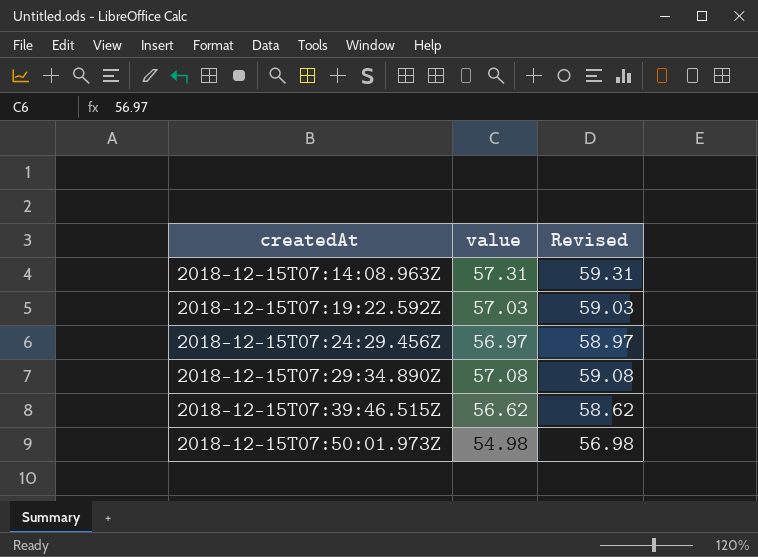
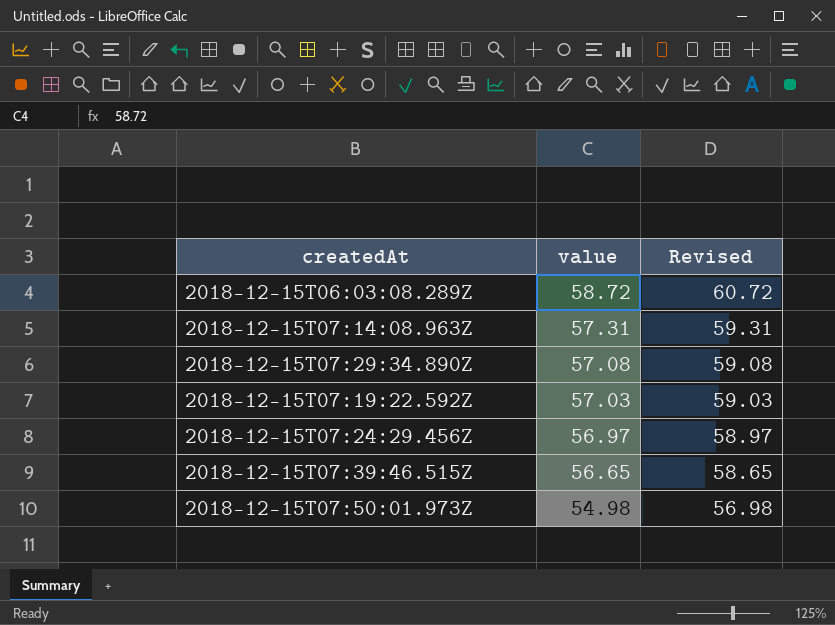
row order: createdAt ascending -> value descending
row 2018-12-15T06:03:08.289Z: none -> 58.72 | 60.72
2018-12-15T07:39:46.515Z | value: 56.62 -> 56.65
2018-12-15T07:39:46.515Z | Revised: 58.62 -> 58.65

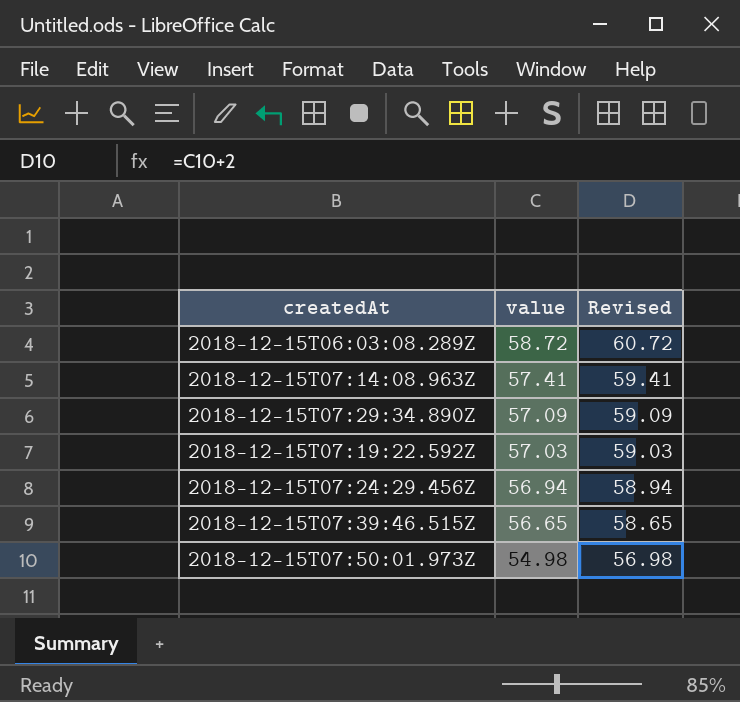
2018-12-15T07:14:08.963Z | value: 57.31 -> 57.41
2018-12-15T07:14:08.963Z | Revised: 59.31 -> 59.41
2018-12-15T07:29:34.890Z | value: 57.08 -> 57.09
2018-12-15T07:29:34.890Z | Revised: 59.08 -> 59.09
2018-12-15T07:24:29.456Z | value: 56.97 -> 56.94
2018-12-15T07:24:29.456Z | Revised: 58.97 -> 58.94

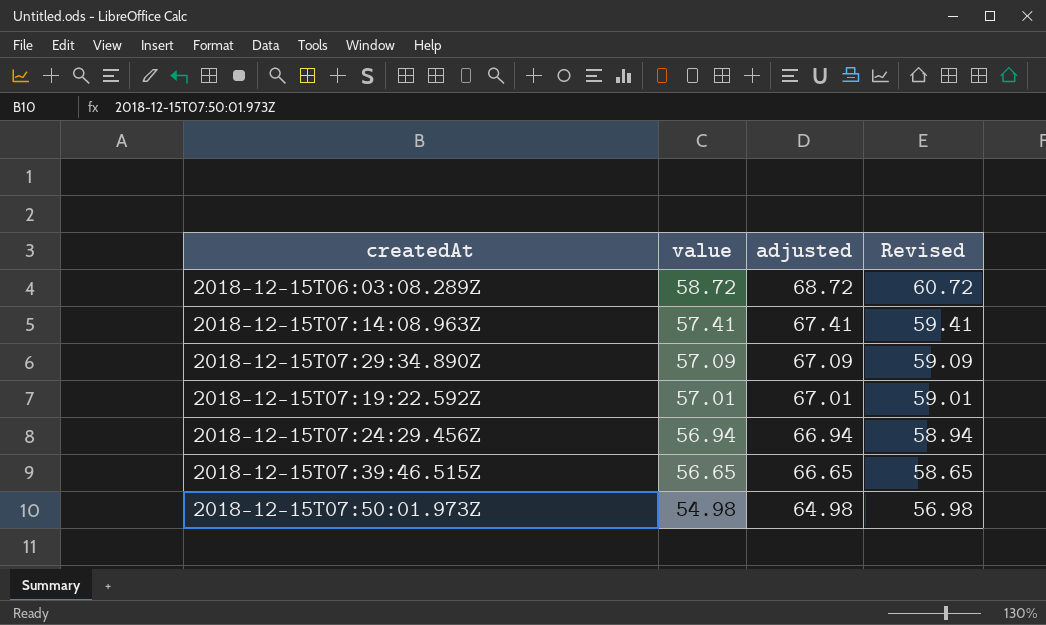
column adjusted | formula: none -> [value] + 10
2018-12-15T07:19:22.592Z | value: 57.03 -> 57.01
2018-12-15T07:19:22.592Z | Revised: 59.03 -> 59.01

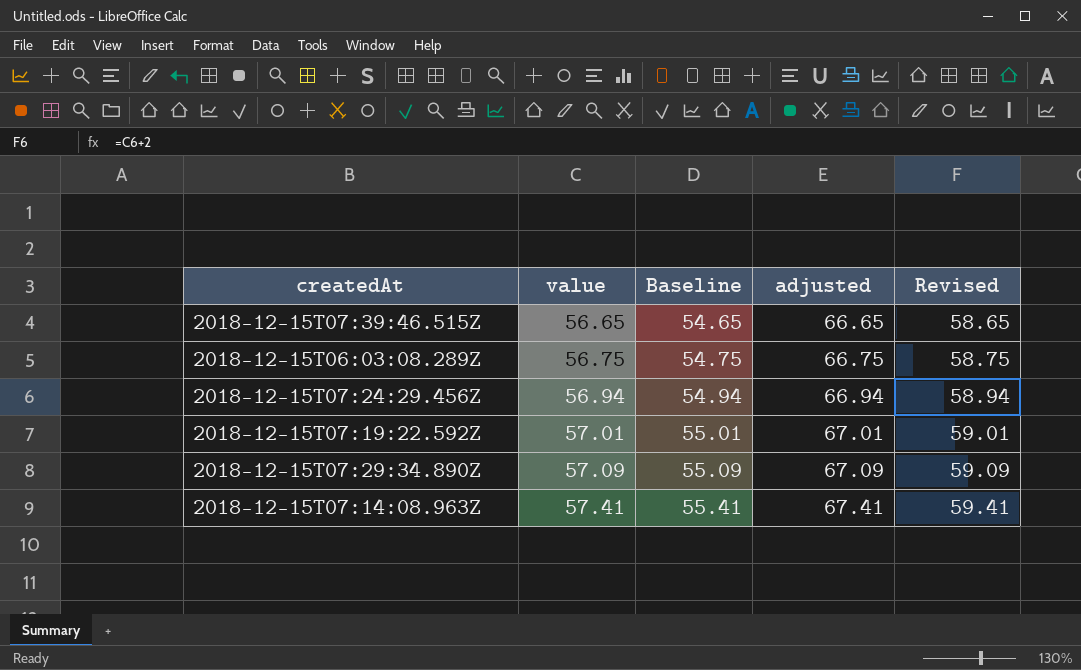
row order: value descending -> value ascending
column Baseline | formula: none -> [value] - 2
row 2018-12-15T07:50:01.973Z: 54.98 | 64.98 | 56.98 -> none
2018-12-15T06:03:08.289Z | value: 58.72 -> 56.75
2018-12-15T06:03:08.289Z | adjusted: 68.72 -> 66.75
2018-12-15T06:03:08.289Z | Revised: 60.72 -> 58.75

